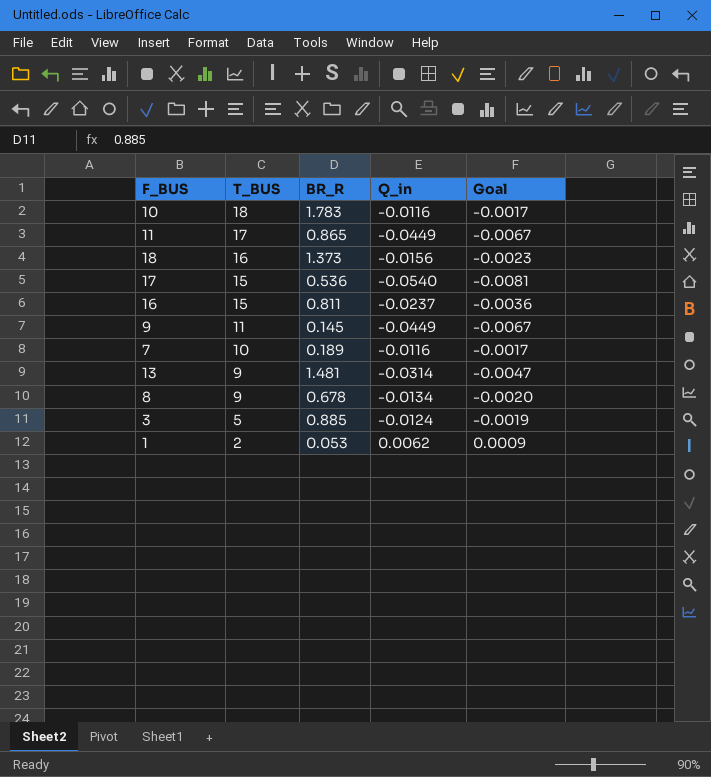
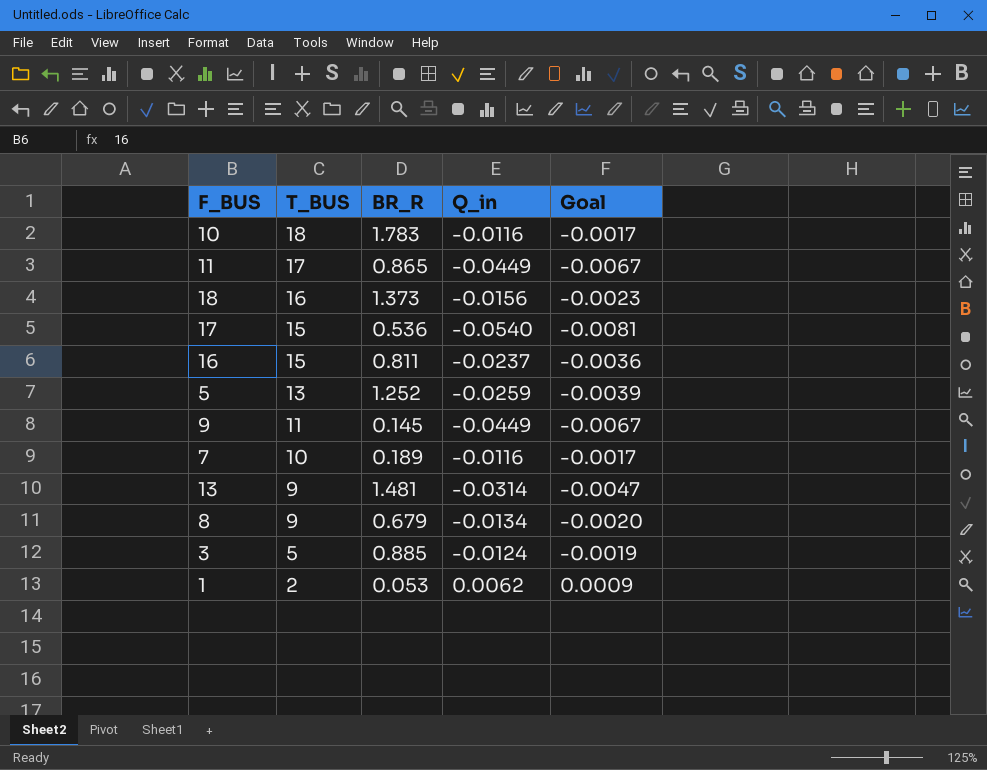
row 5: none -> 13 | 1.252 | -0.0259 | -0.0039
8 | BR_R: 0.678 -> 0.679

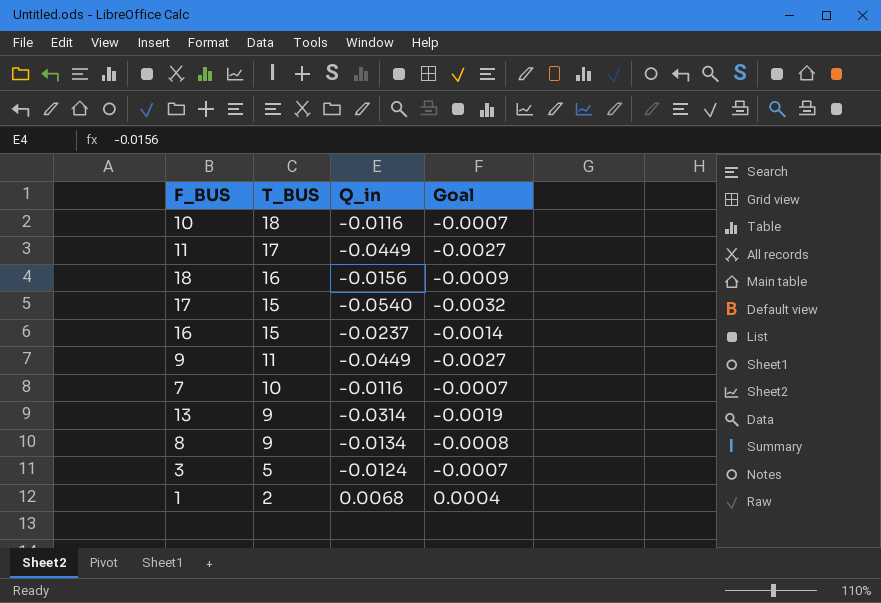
column BR_R | position: 3 -> none
column Goal | formula: [Q_in] * 0.15 -> [Q_in] * 0.06
row 5: 13 | 1.252 | -0.0259 | -0.0039 -> none
1 | Q_in: 0.0062 -> 0.0068

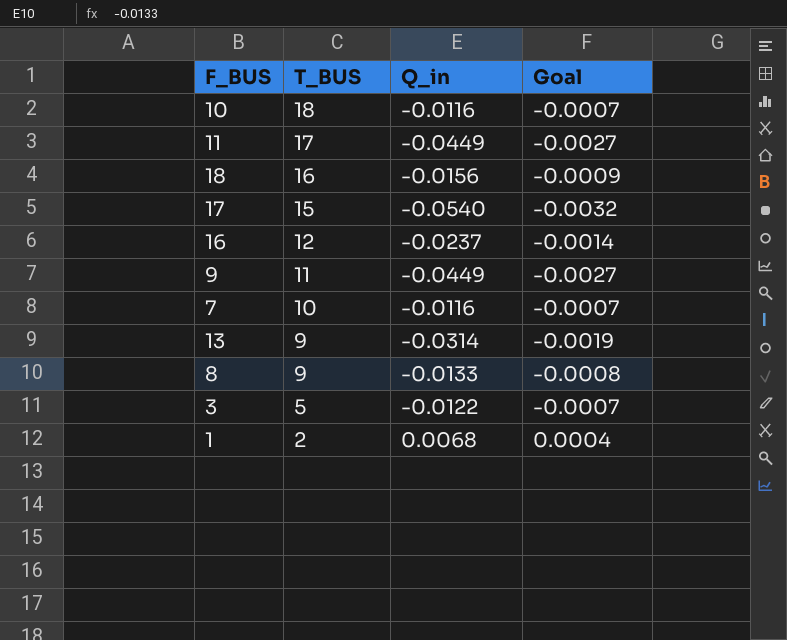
16 | T_BUS: 15 -> 12
8 | Q_in: -0.0134 -> -0.0133
3 | Q_in: -0.0124 -> -0.0122

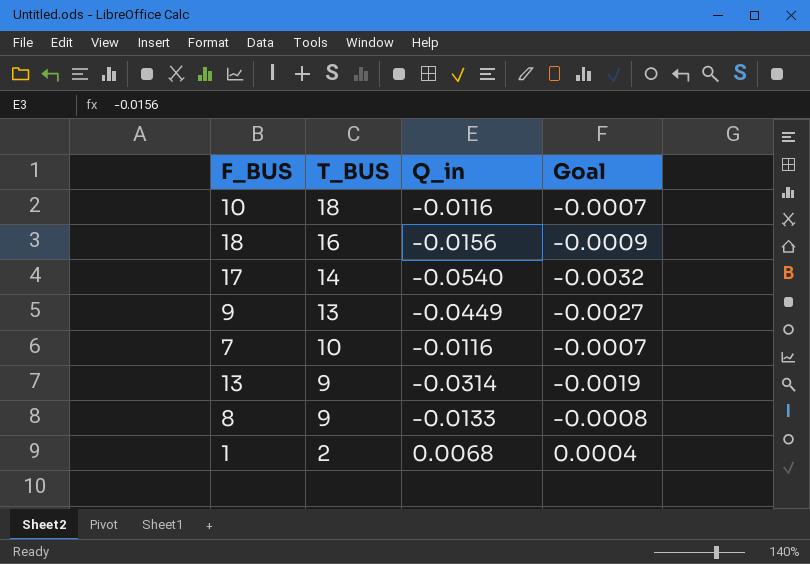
row 11: 17 | -0.0449 | -0.0027 -> none
row 16: 12 | -0.0237 | -0.0014 -> none
row 3: 5 | -0.0122 | -0.0007 -> none
17 | T_BUS: 15 -> 14
9 | T_BUS: 11 -> 13

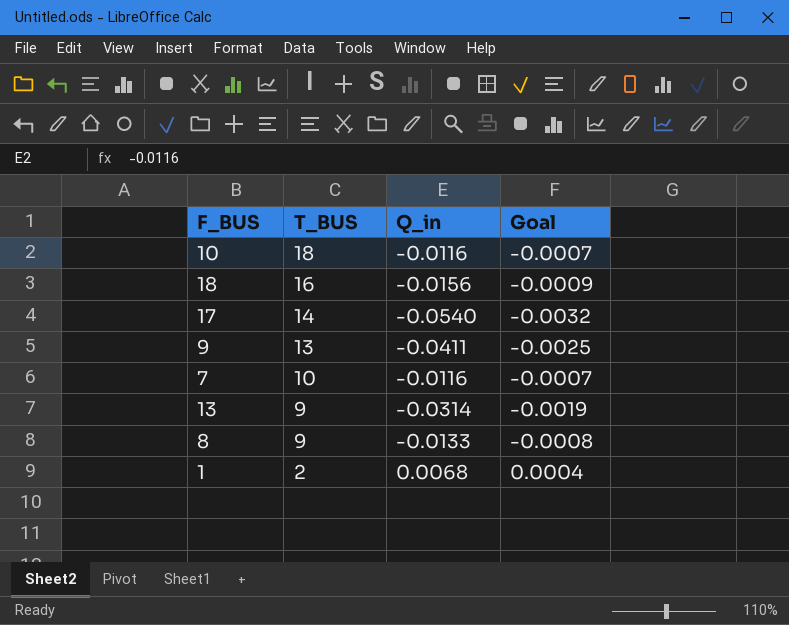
9 | Q_in: -0.0449 -> -0.0411
9 | Goal: -0.0027 -> -0.0025

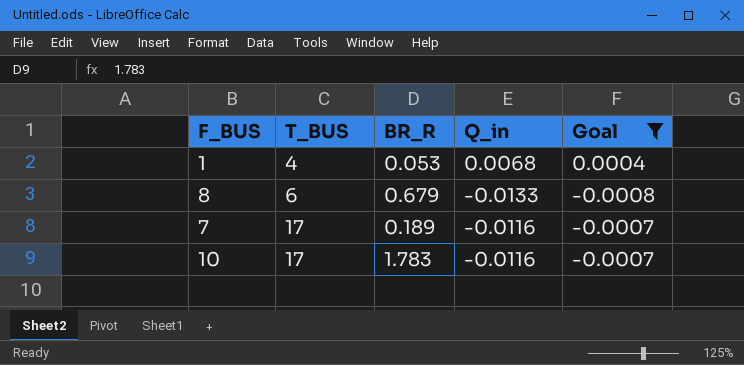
filter: none -> Goal >= -0.0008
row order: T_BUS descending -> T_BUS ascending
column BR_R | position: none -> 3
1 | T_BUS: 2 -> 4
8 | T_BUS: 9 -> 6
7 | T_BUS: 10 -> 17
10 | T_BUS: 18 -> 17

